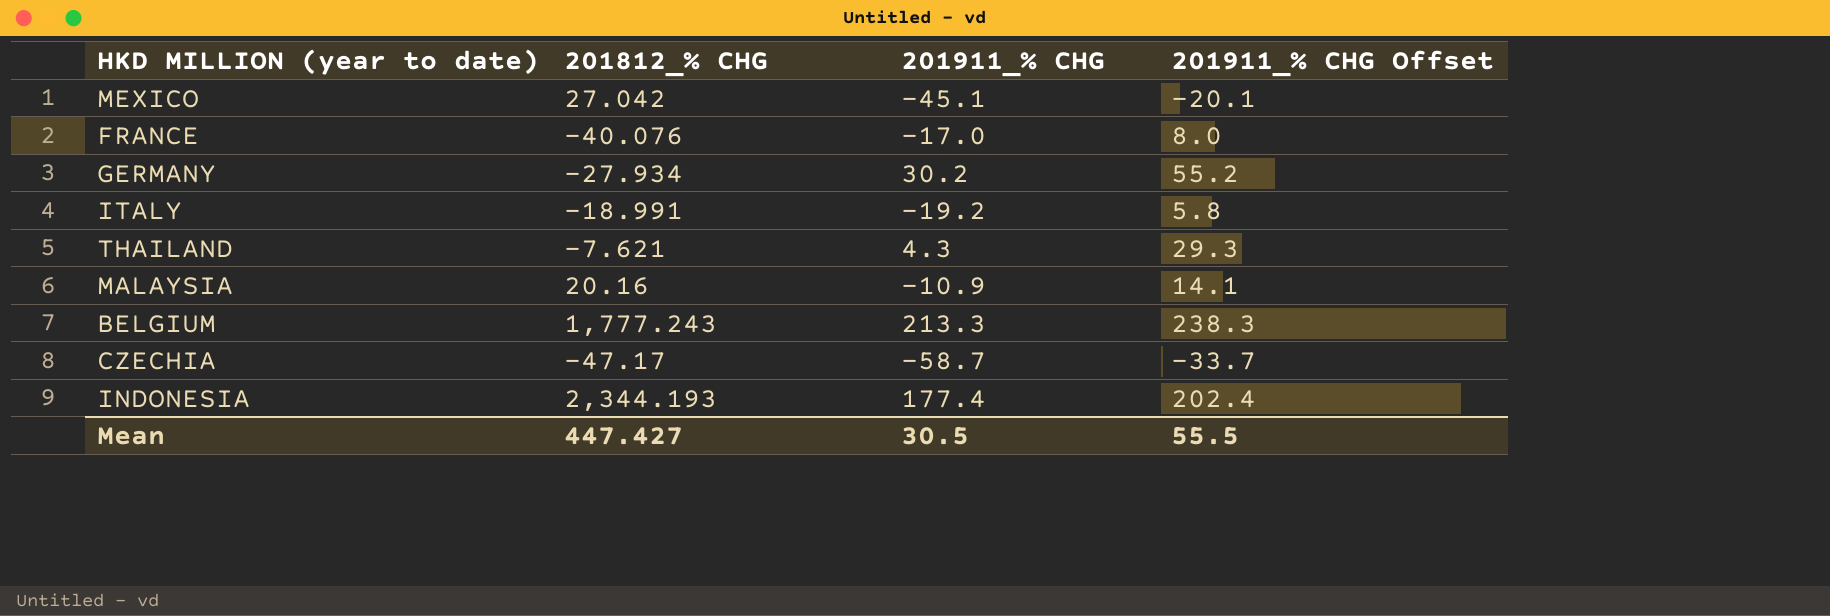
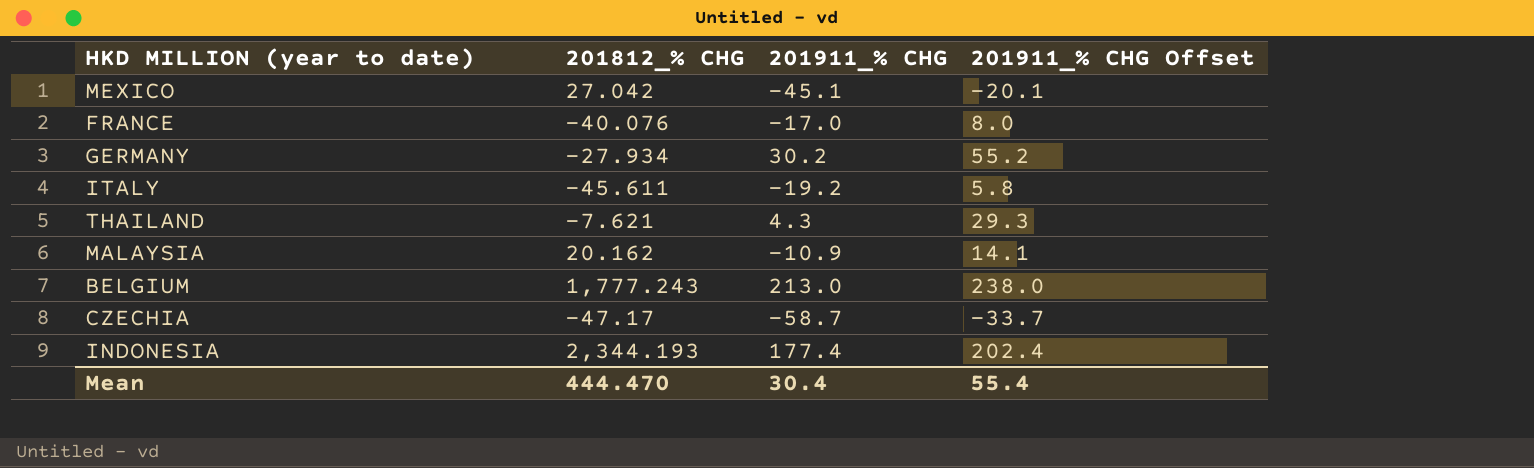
ITALY | 201812_% CHG: -18.991 -> -45.611
MALAYSIA | 201812_% CHG: 20.16 -> 20.162
BELGIUM | 201911_% CHG: 213.3 -> 213.0
BELGIUM | 201911_% CHG Offset: 238.3 -> 238.0
Mean | 201812_% CHG: 447.427 -> 444.470
Mean | 201911_% CHG: 30.5 -> 30.4
Mean | 201911_% CHG Offset: 55.5 -> 55.4

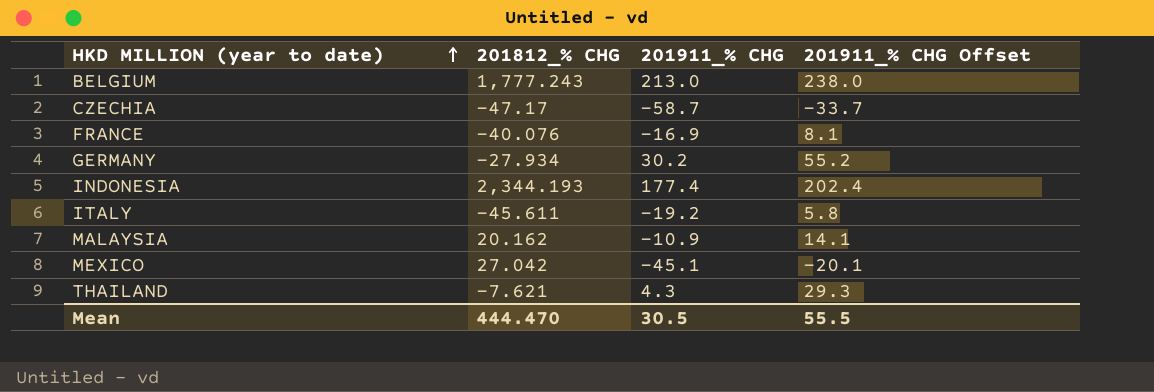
row order: none -> HKD MILLION (year to date) ascending
FRANCE | 201911_% CHG: -17.0 -> -16.9
FRANCE | 201911_% CHG Offset: 8.0 -> 8.1
Mean | 201911_% CHG: 30.4 -> 30.5
Mean | 201911_% CHG Offset: 55.4 -> 55.5

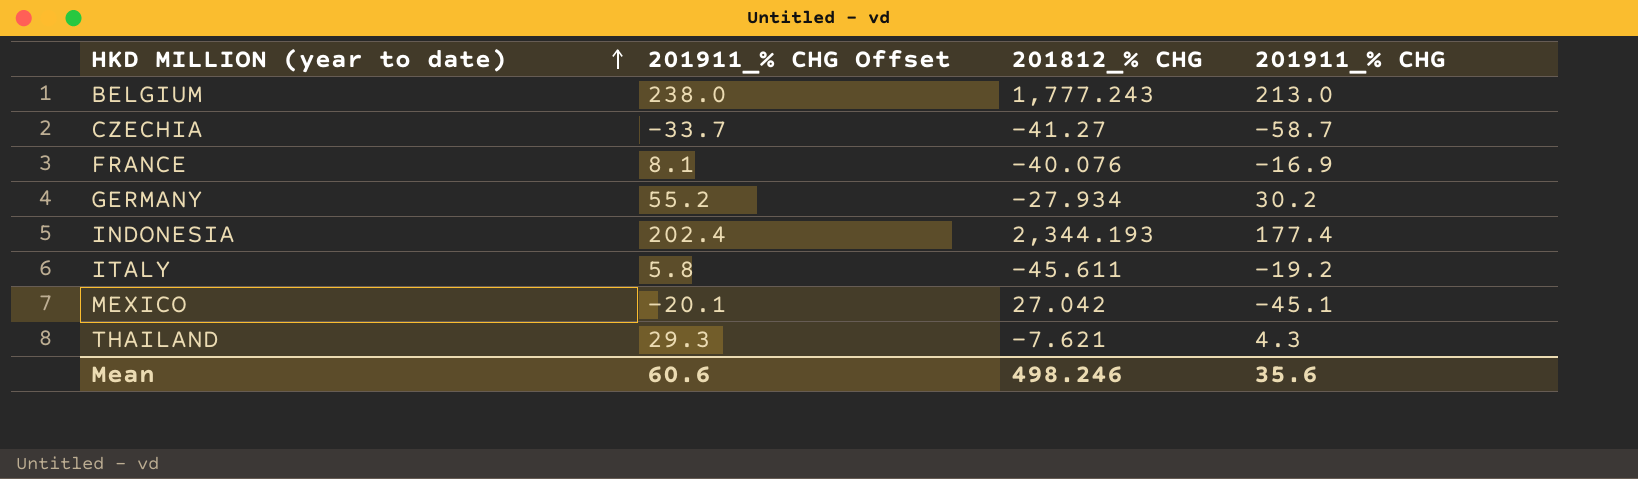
column 201911_% CHG Offset | position: 4 -> 2
row MALAYSIA: 20.162 | -10.9 | 14.1 -> none
CZECHIA | 201812_% CHG: -47.17 -> -41.27
Mean | 201911_% CHG Offset: 55.5 -> 60.6
Mean | 201812_% CHG: 444.470 -> 498.246
Mean | 201911_% CHG: 30.5 -> 35.6

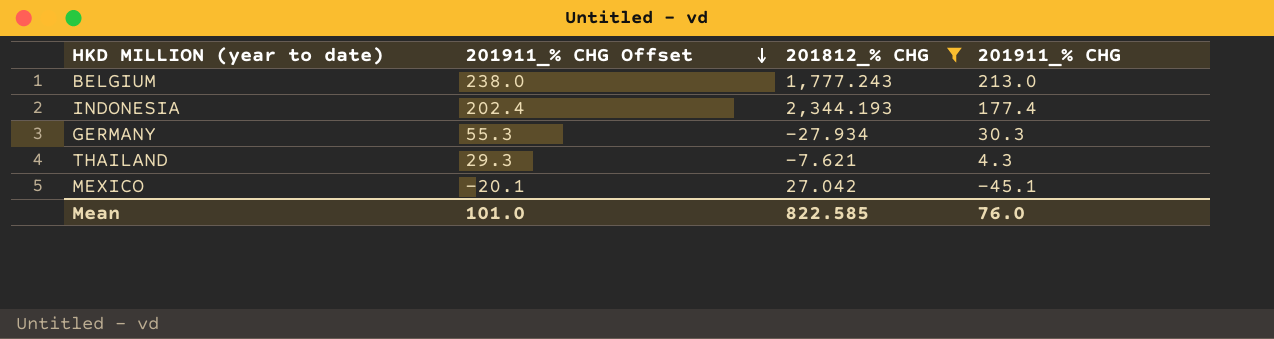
filter: none -> 201812_% CHG >= -27.934
row order: HKD MILLION (year to date) ascending -> 201911_% CHG Offset descending
GERMANY | 201911_% CHG Offset: 55.2 -> 55.3
GERMANY | 201911_% CHG: 30.2 -> 30.3
Mean | 201911_% CHG Offset: 60.6 -> 101.0
Mean | 201812_% CHG: 498.246 -> 822.585
Mean | 201911_% CHG: 35.6 -> 76.0

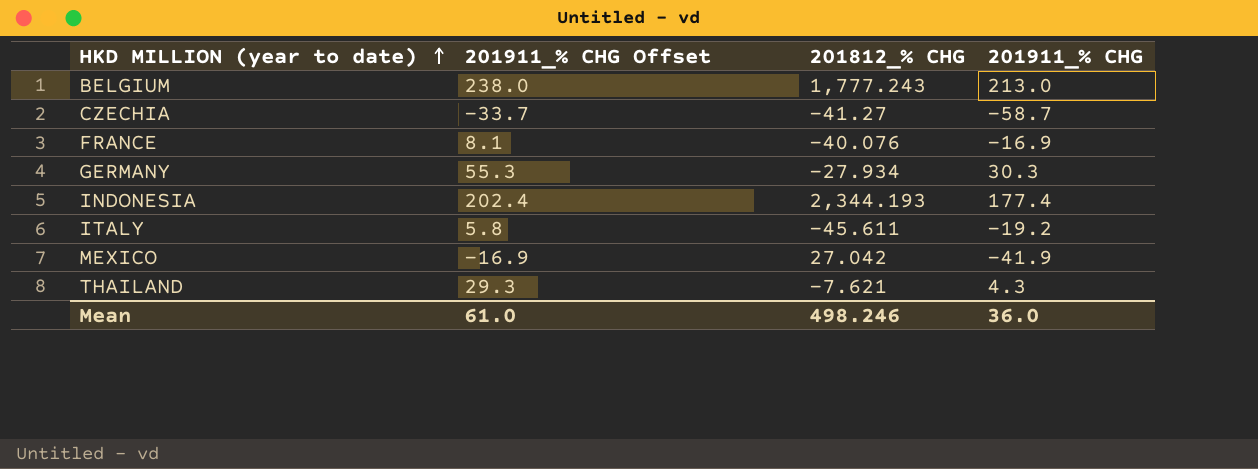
filter: 201812_% CHG >= -27.934 -> none
row order: 201911_% CHG Offset descending -> HKD MILLION (year to date) ascending
MEXICO | 201911_% CHG Offset: -20.1 -> -16.9
MEXICO | 201911_% CHG: -45.1 -> -41.9
Mean | 201911_% CHG Offset: 101.0 -> 61.0
Mean | 201812_% CHG: 822.585 -> 498.246
Mean | 201911_% CHG: 76.0 -> 36.0

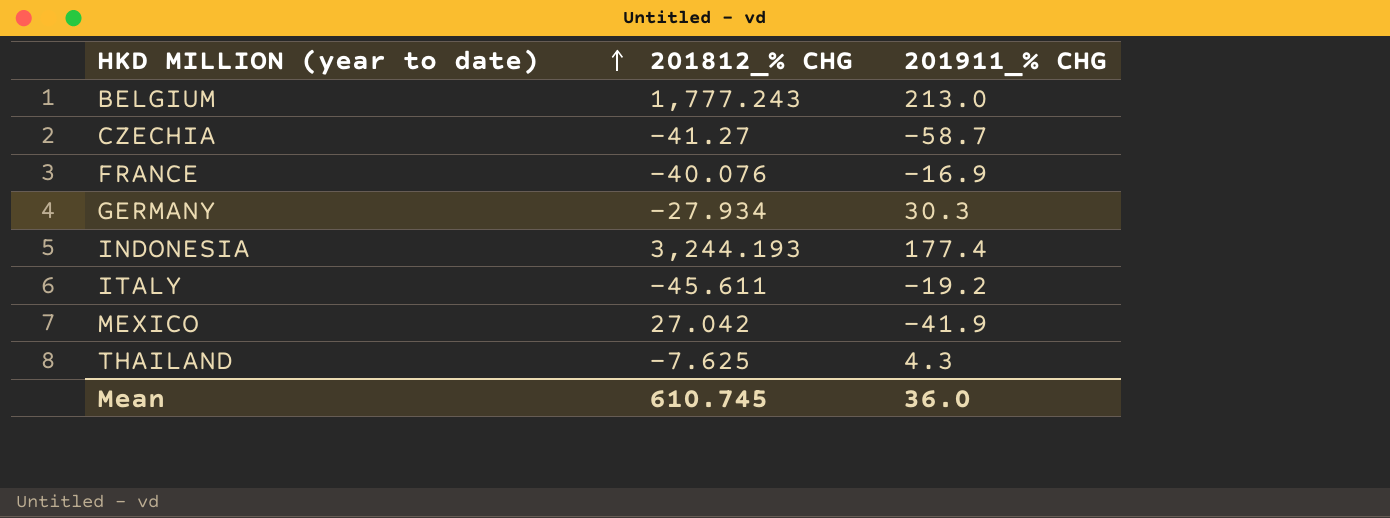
column 201911_% CHG Offset | formula: [201911_% CHG] + 25 -> none
INDONESIA | 201812_% CHG: 2,344.193 -> 3,244.193
THAILAND | 201812_% CHG: -7.621 -> -7.625
Mean | 201812_% CHG: 498.246 -> 610.745

